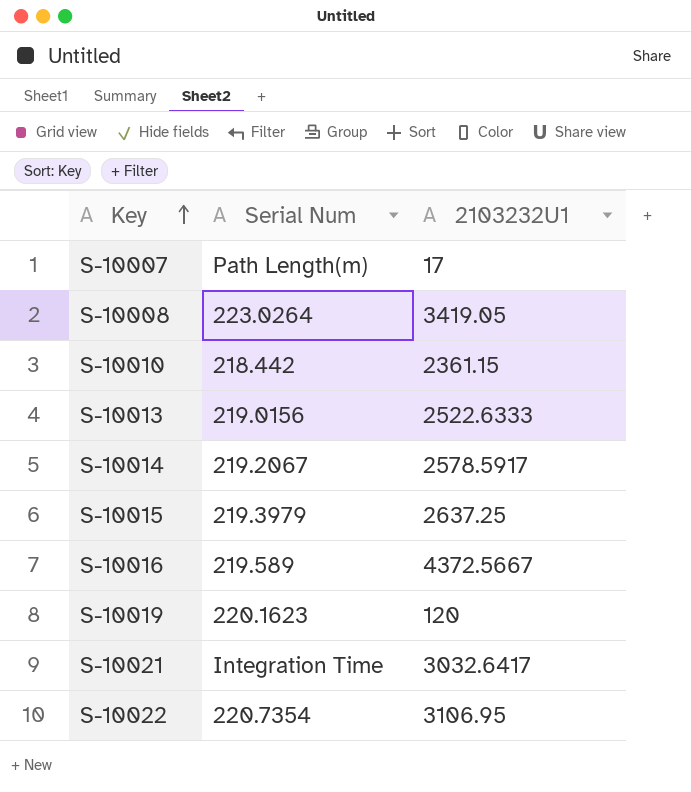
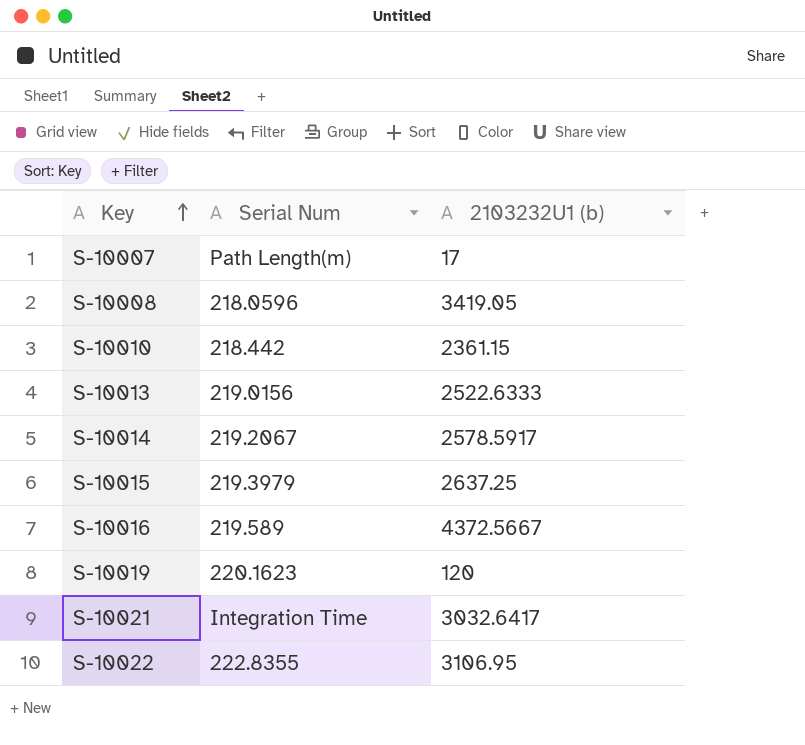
column name: 2103232U1 -> 2103232U1 (b)
S-10008 | Serial Num: 223.0264 -> 218.0596
S-10022 | Serial Num: 220.7354 -> 222.8355

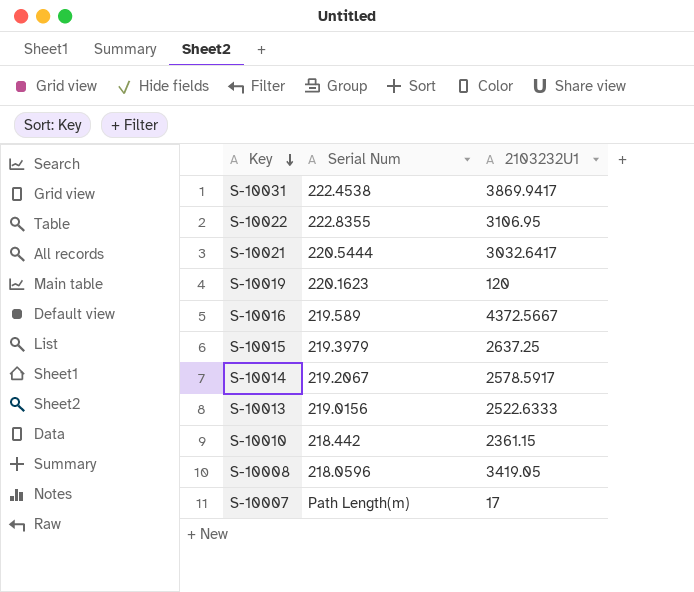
row order: Key ascending -> Key descending
column name: 2103232U1 (b) -> 2103232U1
row S-10031: none -> 222.4538 | 3869.9417
S-10021 | Serial Num: Integration Time -> 220.5444

